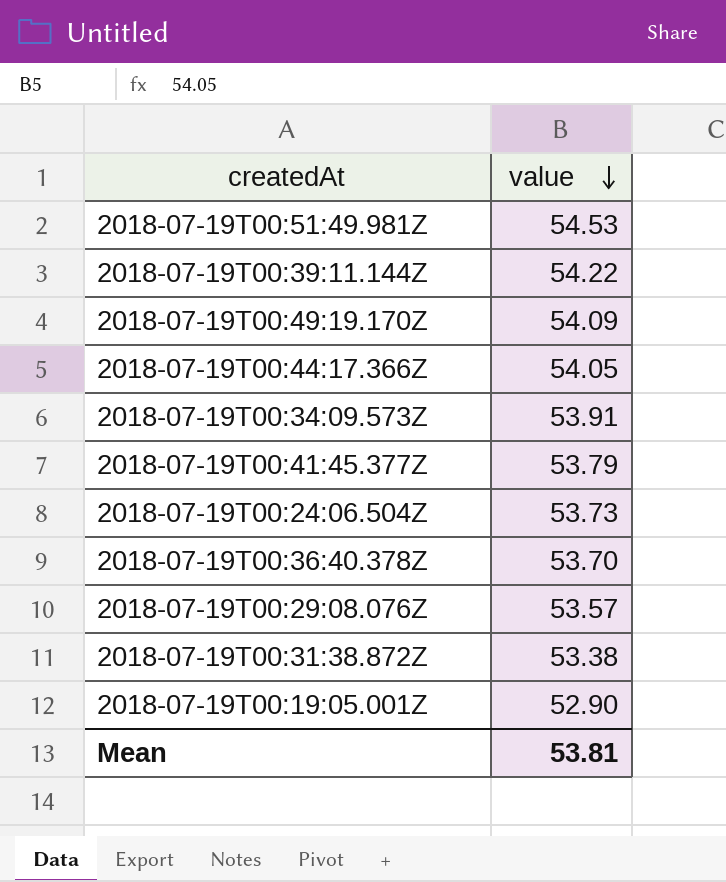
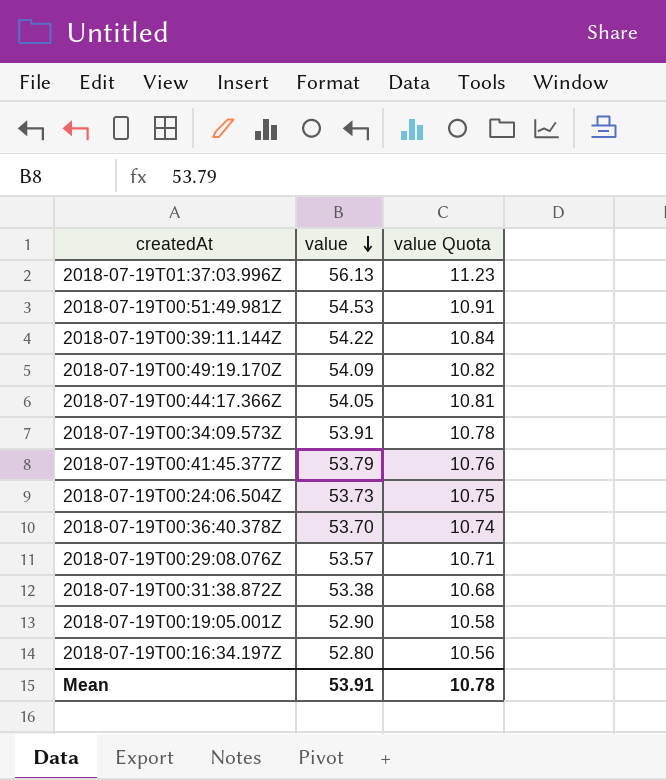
column value Quota | formula: none -> [value] * 0.2
row 2018-07-19T01:37:03.996Z: none -> 56.13 | 11.23
row 2018-07-19T00:16:34.197Z: none -> 52.80 | 10.56
Mean | value: 53.81 -> 53.91

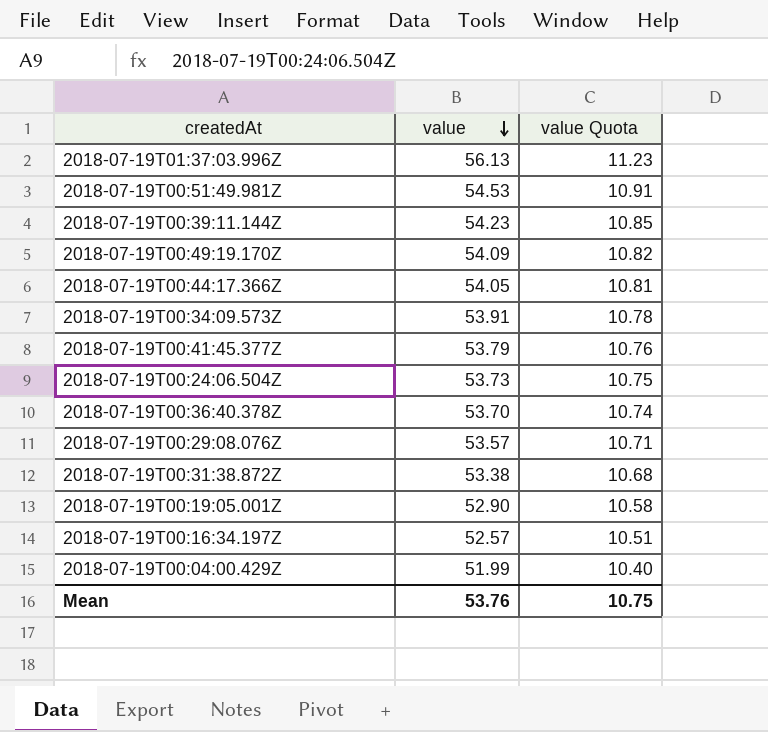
2018-07-19T00:39:11.144Z | value: 54.22 -> 54.23
2018-07-19T00:39:11.144Z | value Quota: 10.84 -> 10.85
2018-07-19T00:16:34.197Z | value: 52.80 -> 52.57
2018-07-19T00:16:34.197Z | value Quota: 10.56 -> 10.51
row 2018-07-19T00:04:00.429Z: none -> 51.99 | 10.40
Mean | value: 53.91 -> 53.76
Mean | value Quota: 10.78 -> 10.75

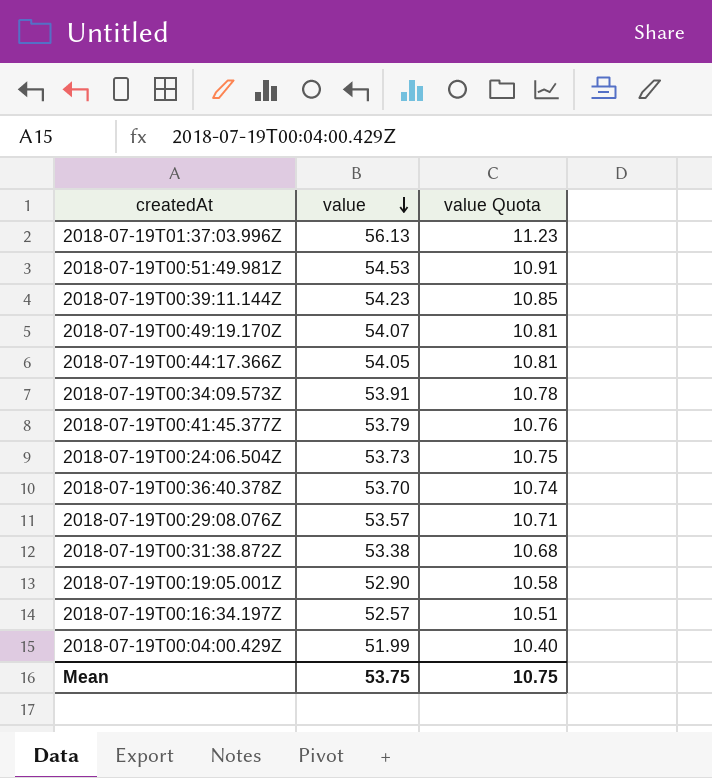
2018-07-19T00:49:19.170Z | value: 54.09 -> 54.07
2018-07-19T00:49:19.170Z | value Quota: 10.82 -> 10.81
Mean | value: 53.76 -> 53.75

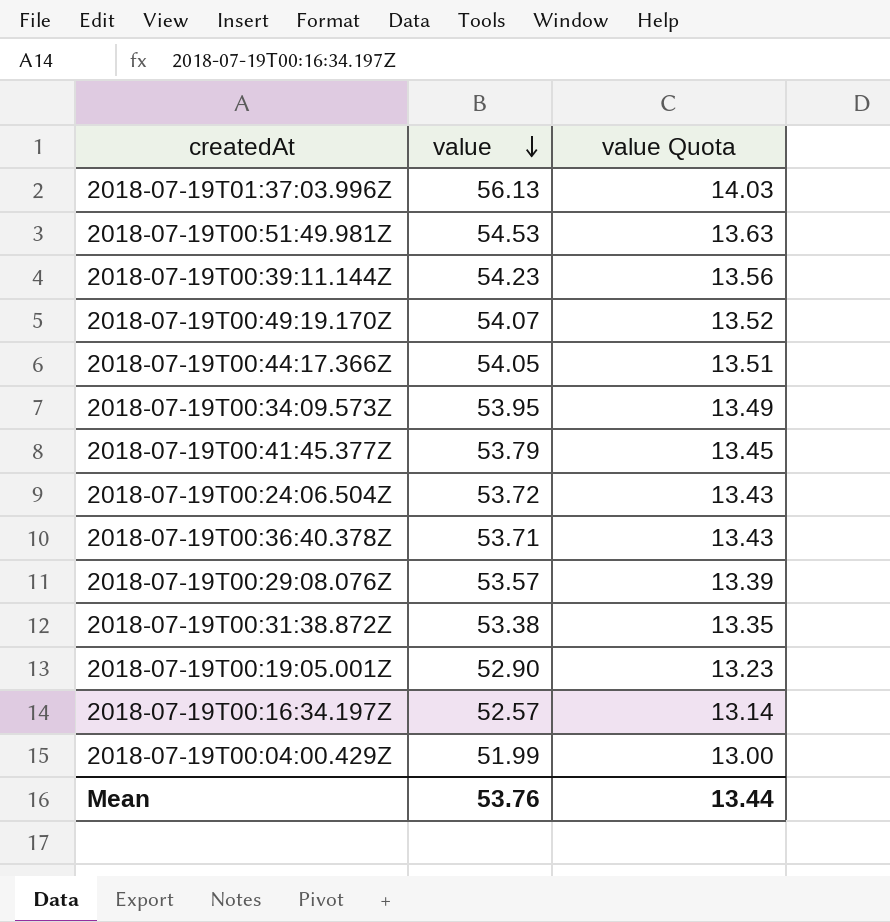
column value Quota | formula: [value] * 0.2 -> [value] * 0.25
2018-07-19T00:34:09.573Z | value: 53.91 -> 53.95
2018-07-19T00:24:06.504Z | value: 53.73 -> 53.72
2018-07-19T00:36:40.378Z | value: 53.70 -> 53.71
Mean | value: 53.75 -> 53.76
Mean | value Quota: 10.75 -> 13.44

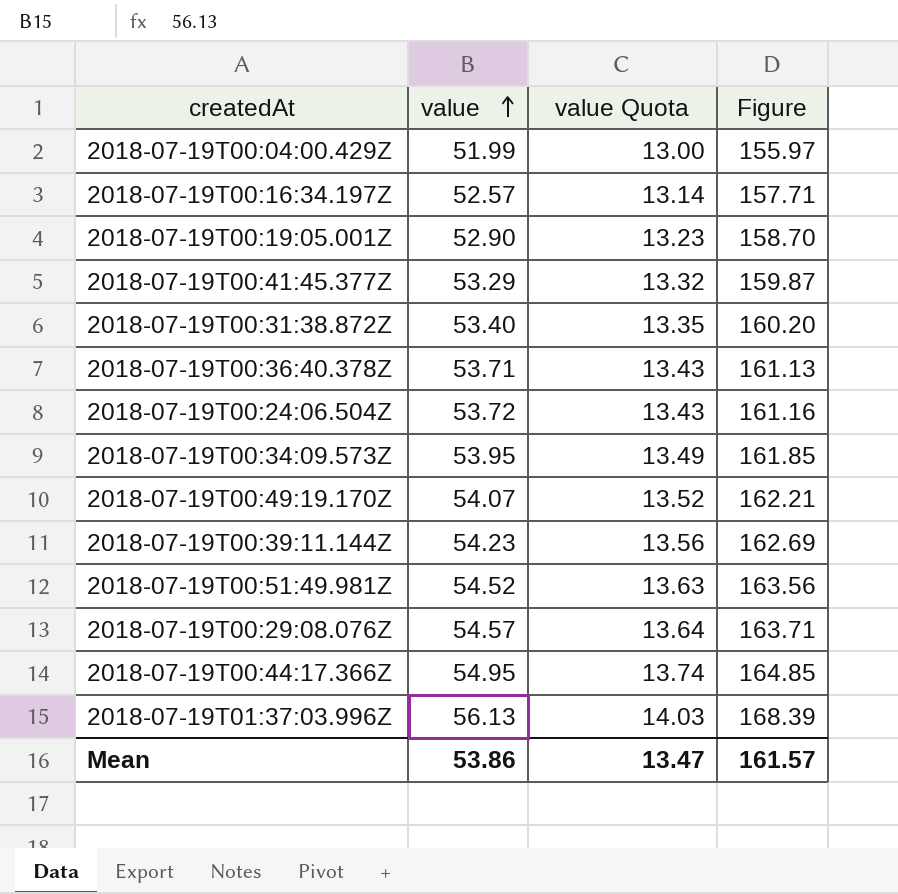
row order: value descending -> value ascending
column Figure | formula: none -> [value] * 3
2018-07-19T00:41:45.377Z | value: 53.79 -> 53.29
2018-07-19T00:41:45.377Z | value Quota: 13.45 -> 13.32
2018-07-19T00:31:38.872Z | value: 53.38 -> 53.40
2018-07-19T00:51:49.981Z | value: 54.53 -> 54.52
2018-07-19T00:29:08.076Z | value: 53.57 -> 54.57
2018-07-19T00:29:08.076Z | value Quota: 13.39 -> 13.64
2018-07-19T00:44:17.366Z | value: 54.05 -> 54.95
2018-07-19T00:44:17.366Z | value Quota: 13.51 -> 13.74
Mean | value: 53.76 -> 53.86
Mean | value Quota: 13.44 -> 13.47

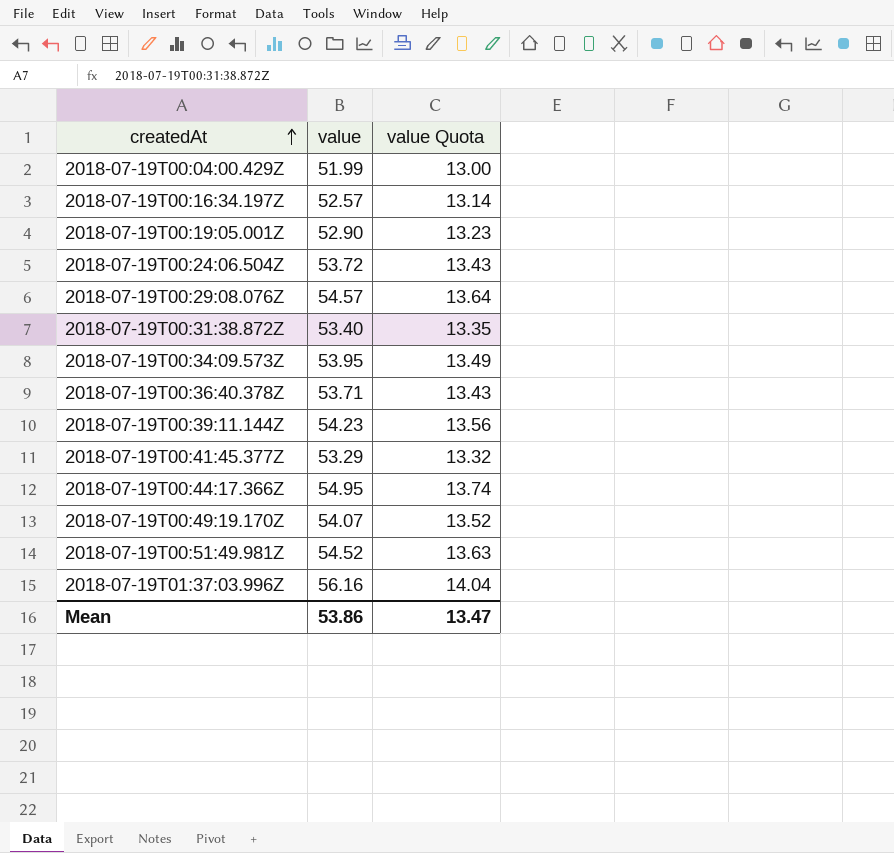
row order: value ascending -> createdAt ascending
column Figure | formula: [value] * 3 -> none
2018-07-19T01:37:03.996Z | value: 56.13 -> 56.16
2018-07-19T01:37:03.996Z | value Quota: 14.03 -> 14.04

